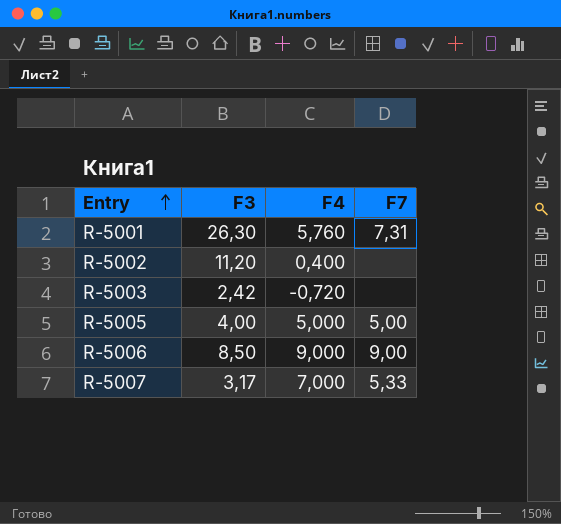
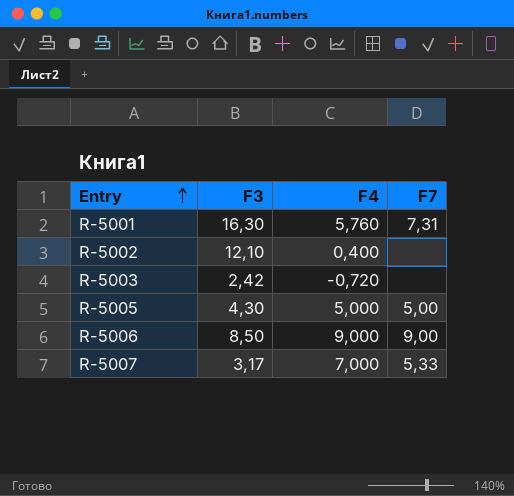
R-5001 | F3: 26,30 -> 16,30
R-5002 | F3: 11,20 -> 12,10
R-5005 | F3: 4,00 -> 4,30

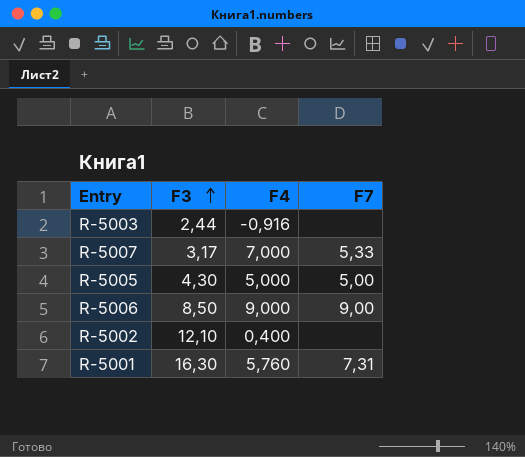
row order: Entry ascending -> F3 ascending
R-5003 | F3: 2,42 -> 2,44
R-5003 | F4: -0,720 -> -0,916

